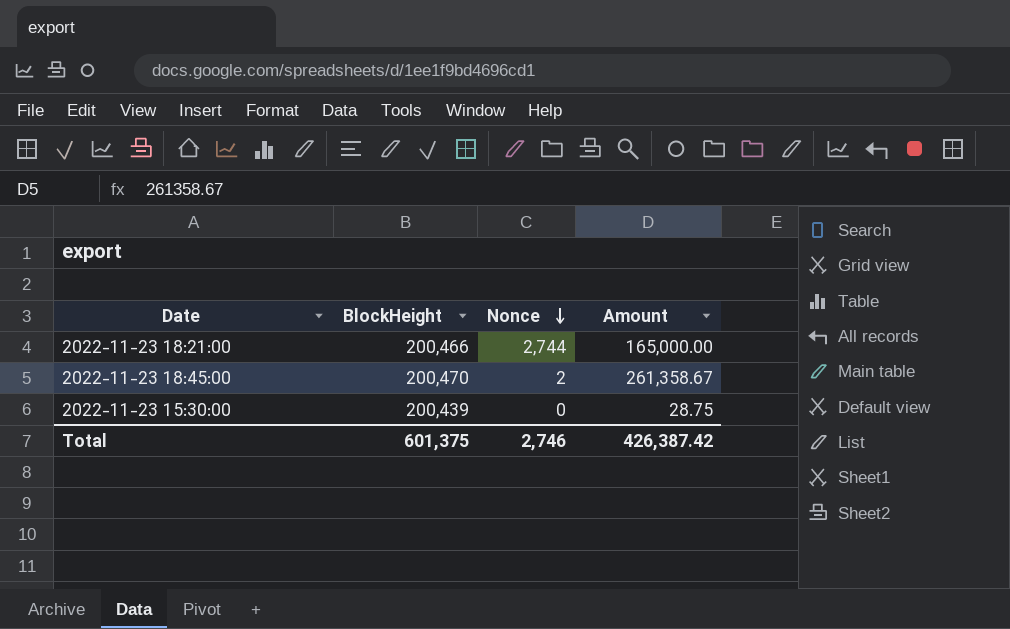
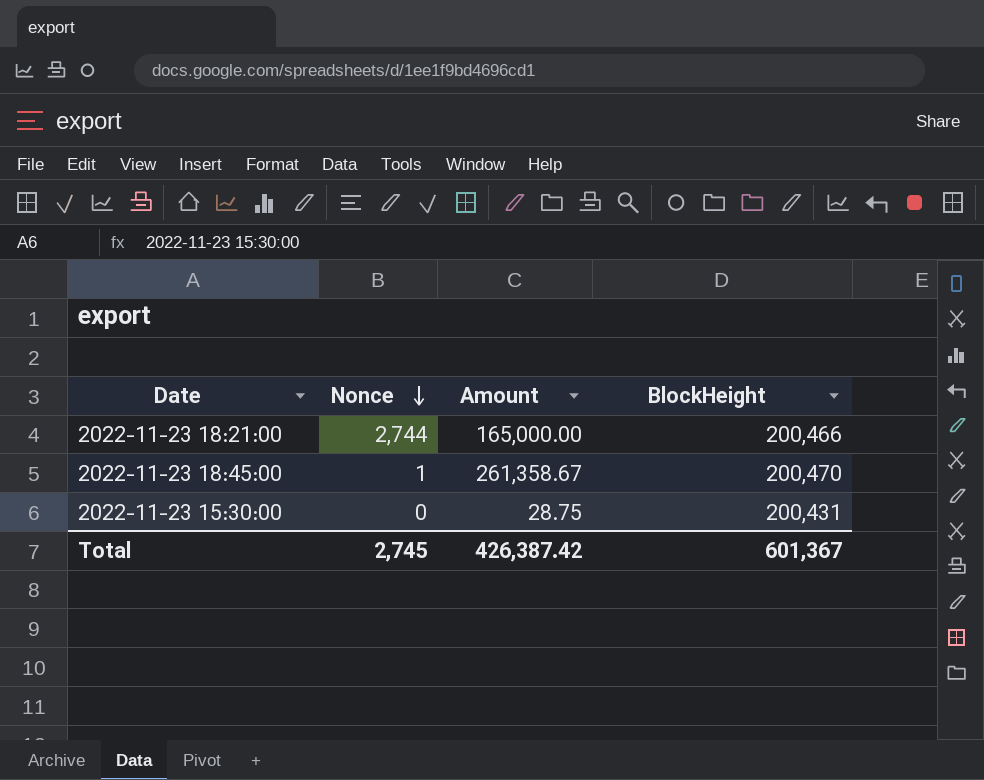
column BlockHeight | position: 2 -> 4
2022-11-23 18:45:00 | Nonce: 2 -> 1
2022-11-23 15:30:00 | BlockHeight: 200,439 -> 200,431
Total | Nonce: 2,746 -> 2,745
Total | BlockHeight: 601,375 -> 601,367

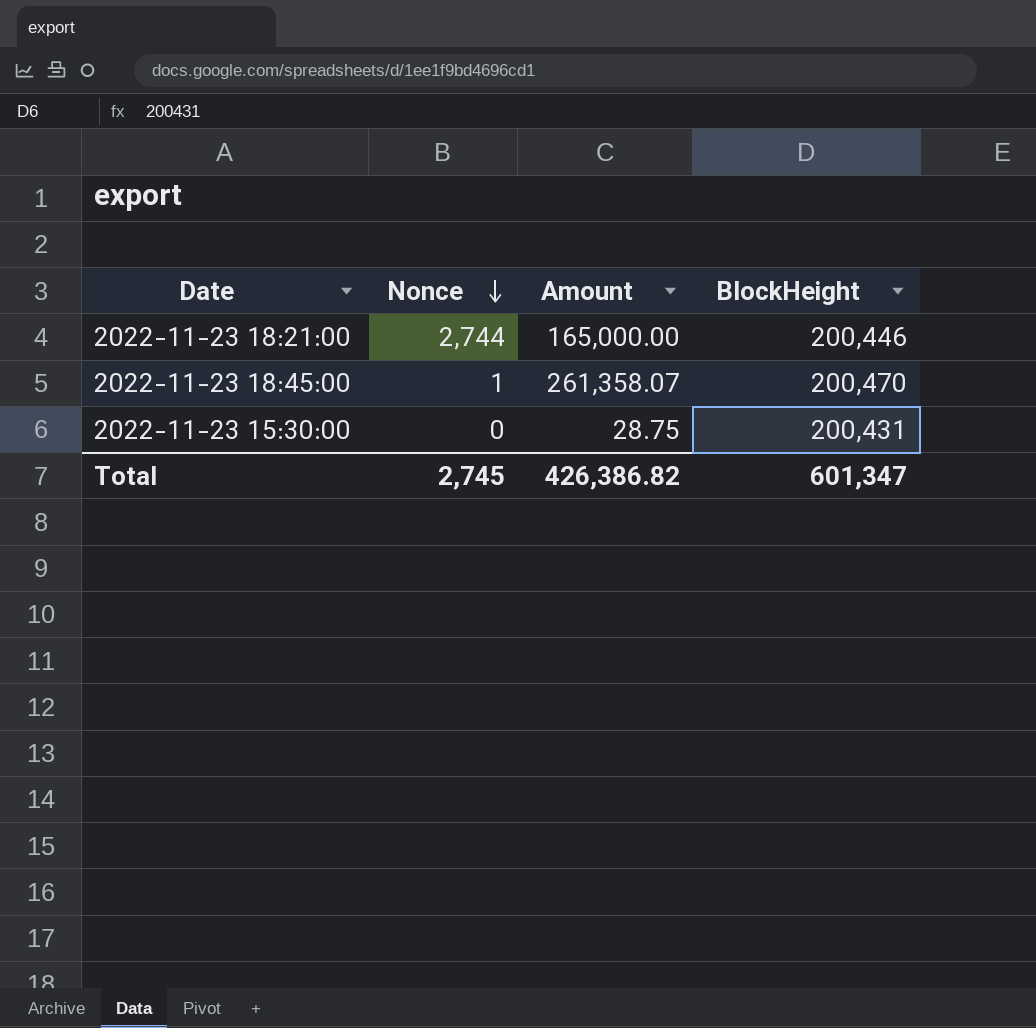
2022-11-23 18:21:00 | BlockHeight: 200,466 -> 200,446
2022-11-23 18:45:00 | Amount: 261,358.67 -> 261,358.07
Total | Amount: 426,387.42 -> 426,386.82
Total | BlockHeight: 601,367 -> 601,347

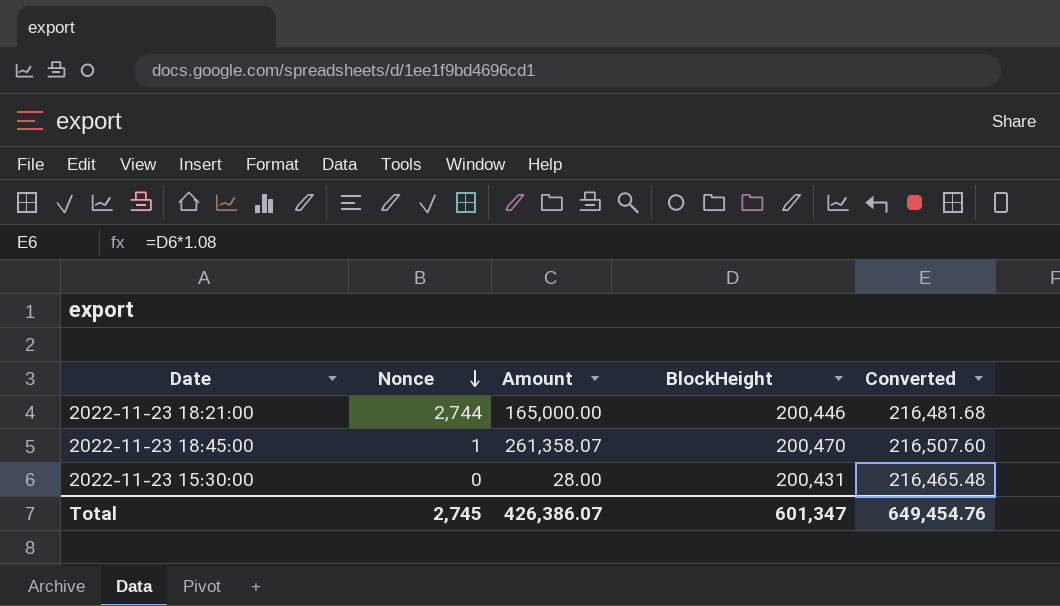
column Converted | formula: none -> [BlockHeight] * 1.08
2022-11-23 15:30:00 | Amount: 28.75 -> 28.00
Total | Amount: 426,386.82 -> 426,386.07

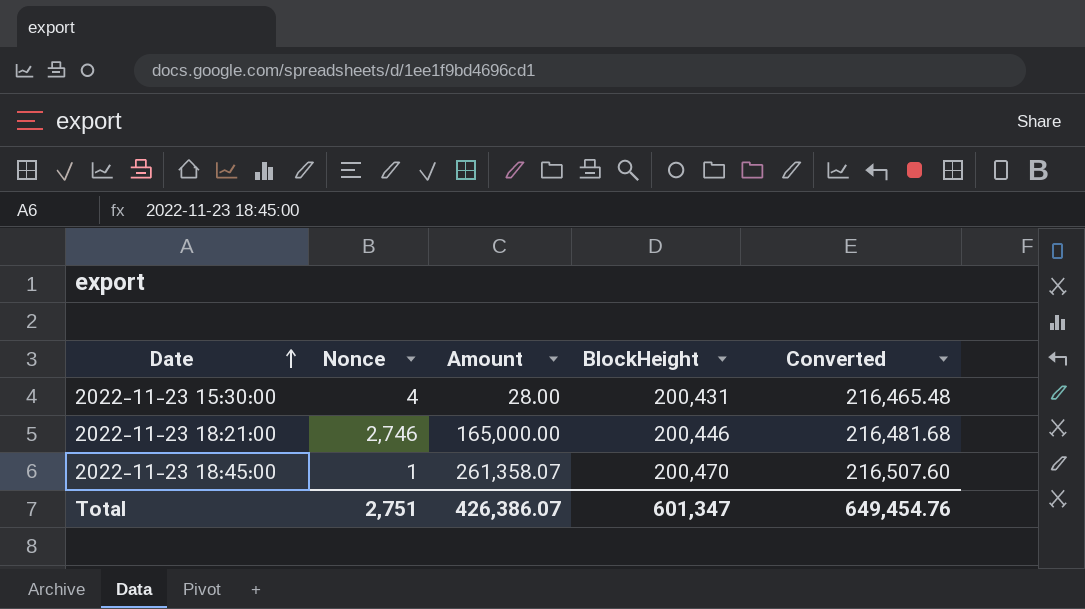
row order: Nonce descending -> Date ascending
2022-11-23 15:30:00 | Nonce: 0 -> 4
2022-11-23 18:21:00 | Nonce: 2,744 -> 2,746
Total | Nonce: 2,745 -> 2,751

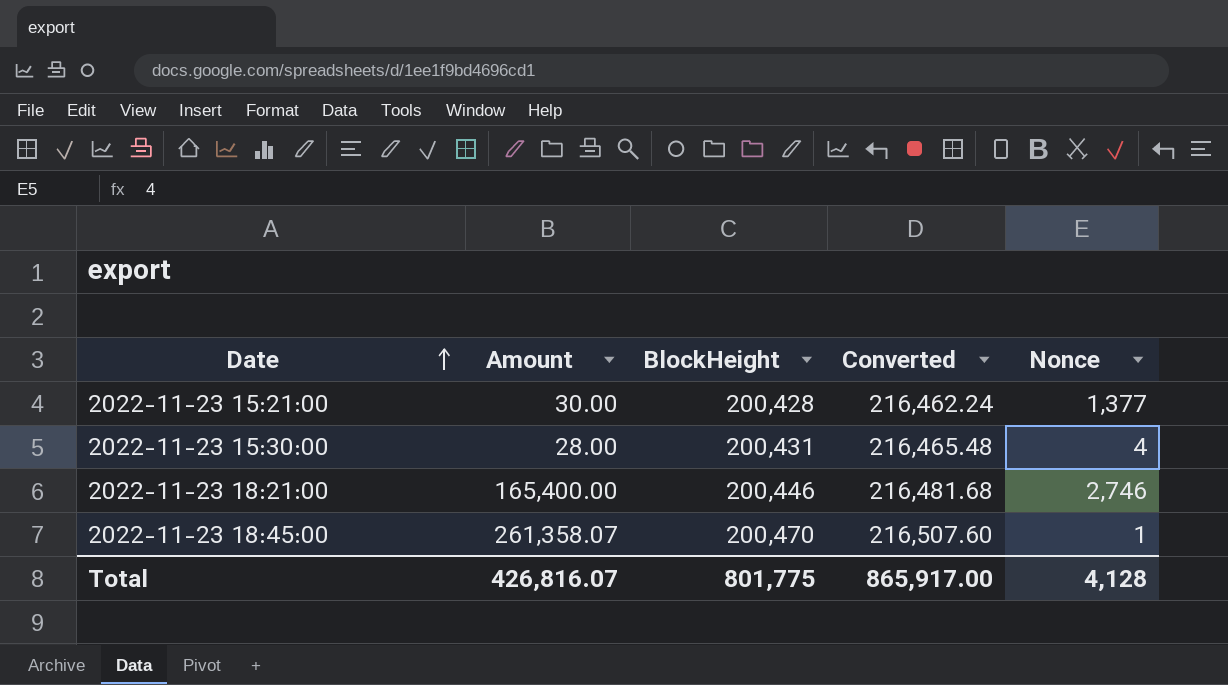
column Nonce | position: 2 -> 5
row 2022-11-23 15:21:00: none -> 30.00 | 200,428 | 216,462.24 | 1,377
2022-11-23 18:21:00 | Amount: 165,000.00 -> 165,400.00
Total | Amount: 426,386.07 -> 426,816.07
Total | BlockHeight: 601,347 -> 801,775
Total | Converted: 649,454.76 -> 865,917.00
Total | Nonce: 2,751 -> 4,128

